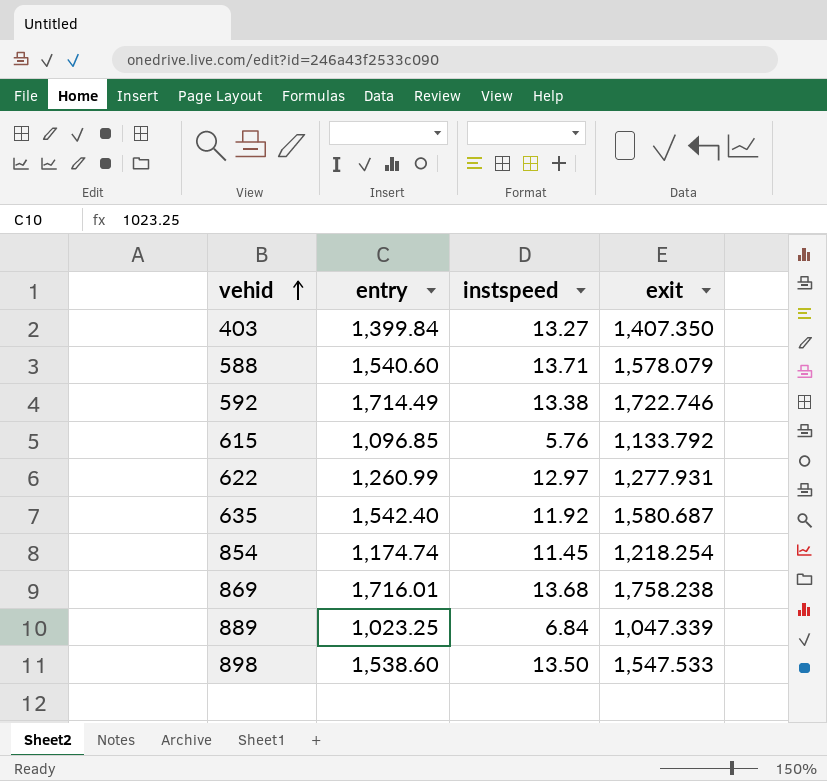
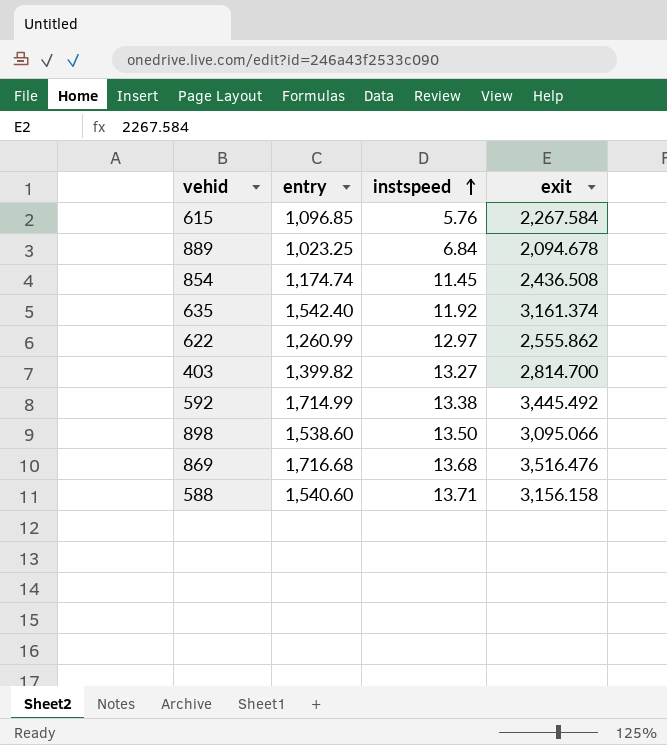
row order: vehid ascending -> instspeed ascending
615 | exit: 1,133.792 -> 2,267.584
889 | exit: 1,047.339 -> 2,094.678
854 | exit: 1,218.254 -> 2,436.508
635 | exit: 1,580.687 -> 3,161.374
622 | exit: 1,277.931 -> 2,555.862
403 | entry: 1,399.84 -> 1,399.82
403 | exit: 1,407.350 -> 2,814.700
592 | entry: 1,714.49 -> 1,714.99
592 | exit: 1,722.746 -> 3,445.492
898 | exit: 1,547.533 -> 3,095.066
869 | entry: 1,716.01 -> 1,716.68
869 | exit: 1,758.238 -> 3,516.476
588 | exit: 1,578.079 -> 3,156.158

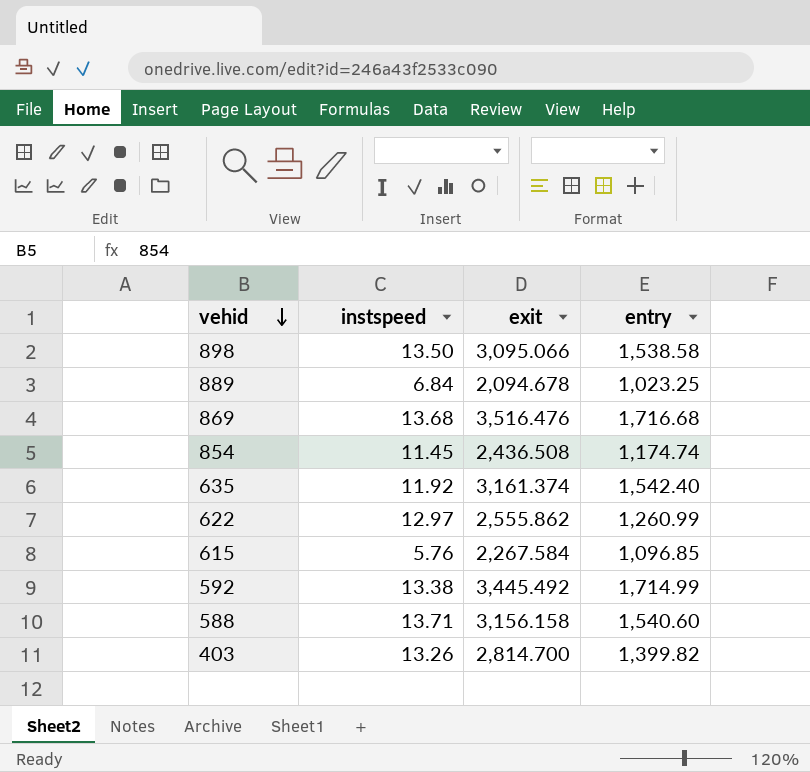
row order: instspeed ascending -> vehid descending
column entry | position: 2 -> 4
898 | entry: 1,538.60 -> 1,538.58
403 | instspeed: 13.27 -> 13.26

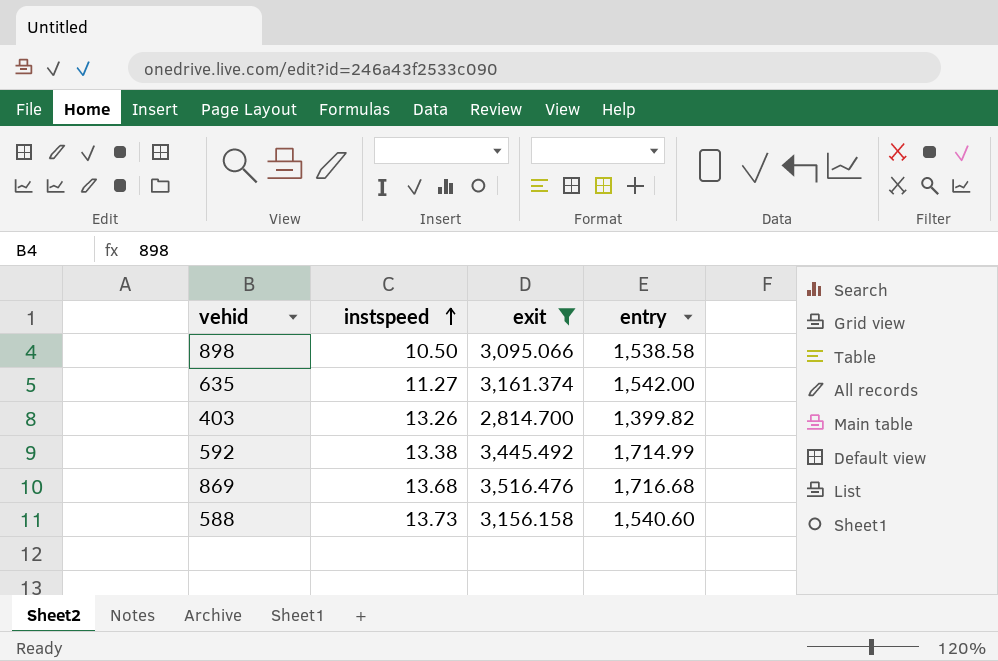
filter: none -> exit >= 2,814.700
row order: vehid descending -> instspeed ascending
898 | instspeed: 13.50 -> 10.50
635 | instspeed: 11.92 -> 11.27
635 | entry: 1,542.40 -> 1,542.00
588 | instspeed: 13.71 -> 13.73

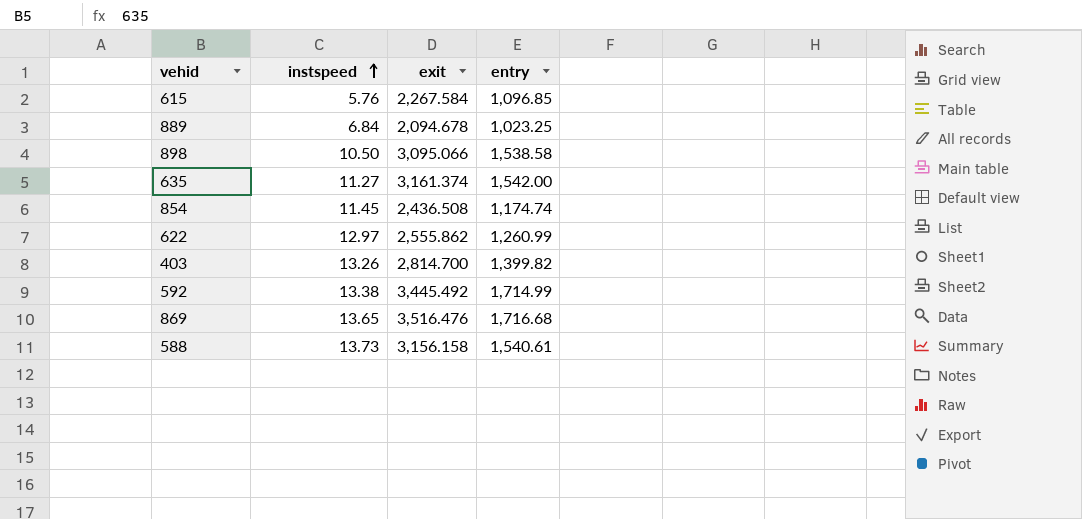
filter: exit >= 2,814.700 -> none
869 | instspeed: 13.68 -> 13.65
588 | entry: 1,540.60 -> 1,540.61

